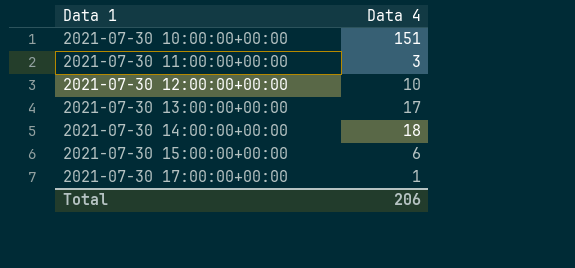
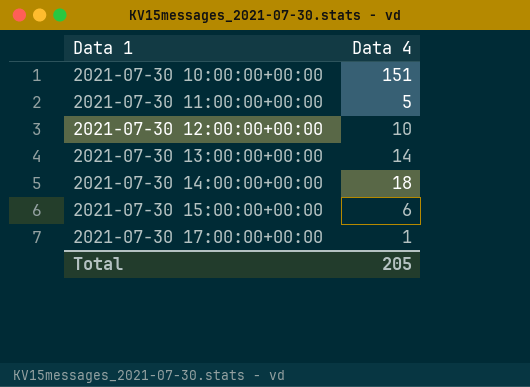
2021-07-30 11:00:00+00:00 | Data 4: 3 -> 5
2021-07-30 13:00:00+00:00 | Data 4: 17 -> 14
Total | Data 4: 206 -> 205

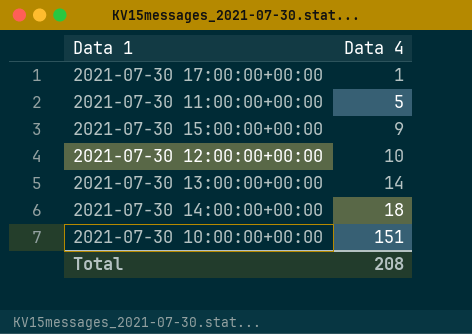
row order: Data 1 ascending -> Data 4 ascending
2021-07-30 15:00:00+00:00 | Data 4: 6 -> 9
Total | Data 4: 205 -> 208

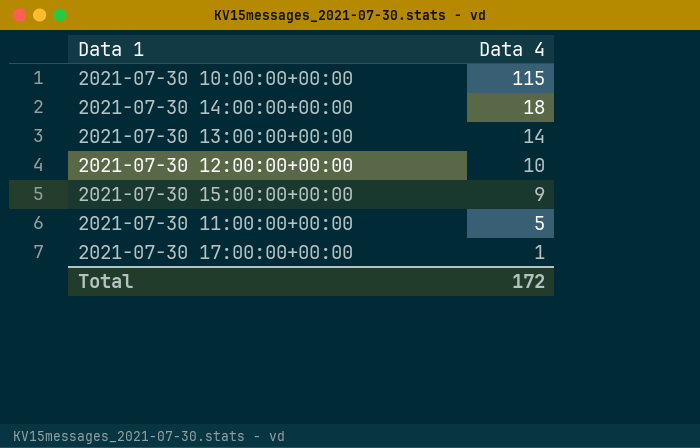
row order: Data 4 ascending -> Data 4 descending
2021-07-30 10:00:00+00:00 | Data 4: 151 -> 115
Total | Data 4: 208 -> 172

